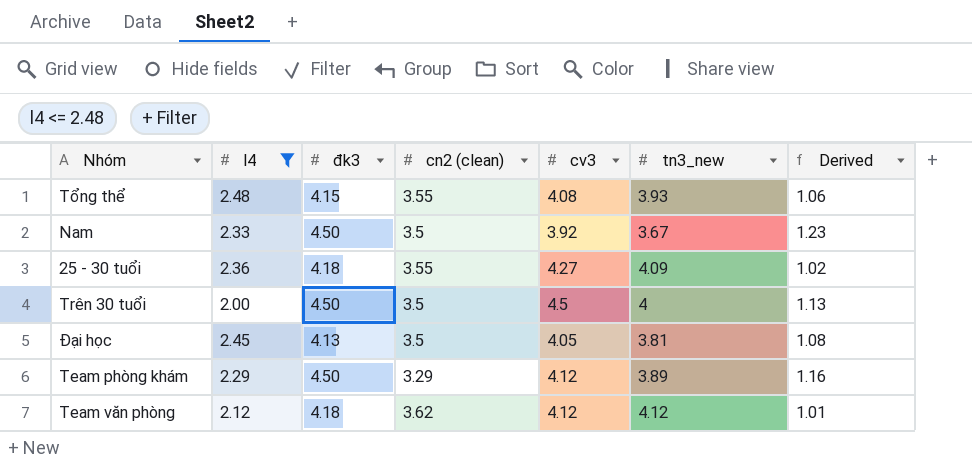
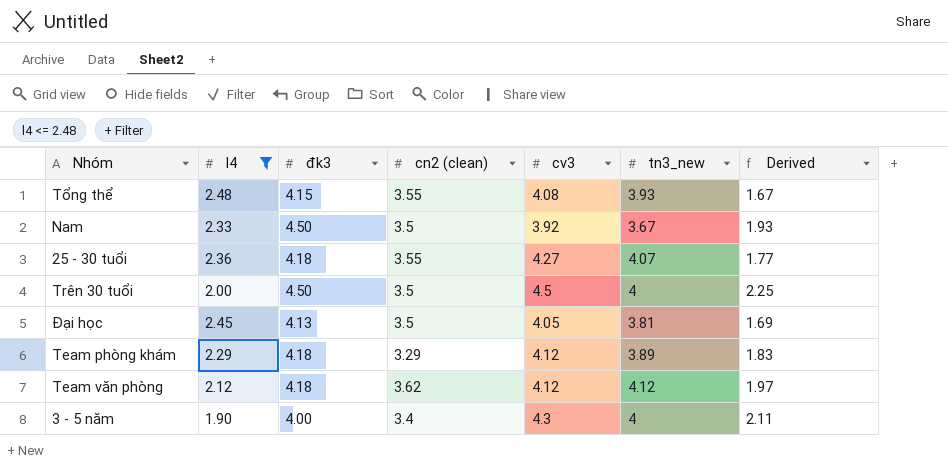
column Derived | formula: [đk3] / [tn3_new] -> [đk3] / [l4]
25 - 30 tuổi | tn3_new: 4.09 -> 4.07
Team phòng khám | đk3: 4.50 -> 4.18
row 3 - 5 năm: none -> 1.90 | 4.00 | 3.4 | 4.3 | 4 | 2.11

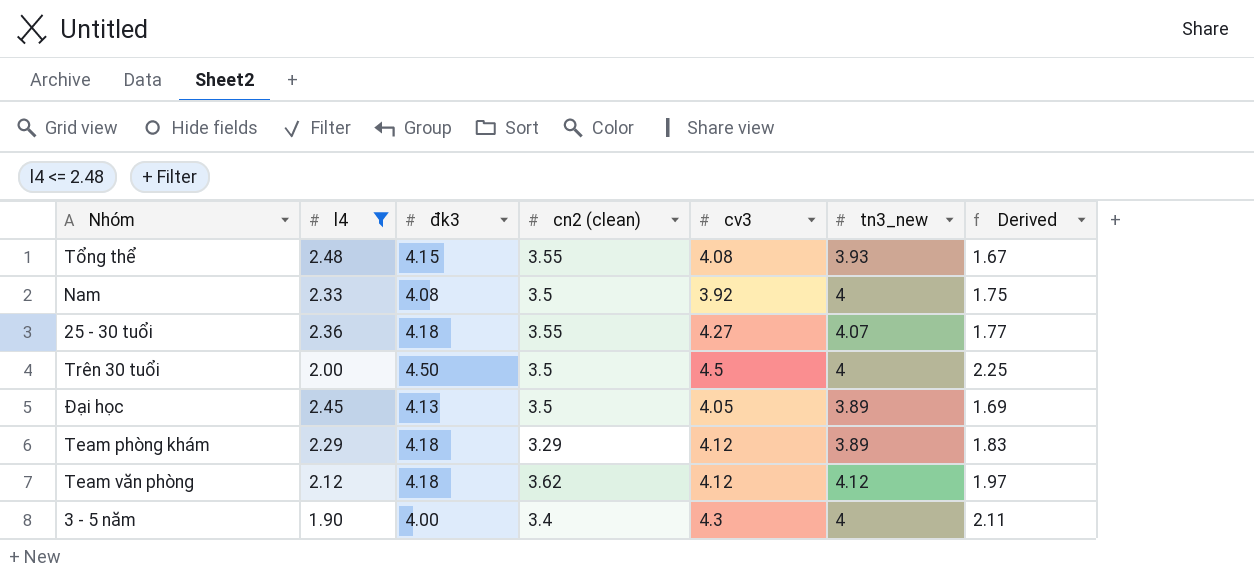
Nam | đk3: 4.50 -> 4.08
Nam | tn3_new: 3.67 -> 4
Nam | Derived: 1.93 -> 1.75
Đại học | tn3_new: 3.81 -> 3.89

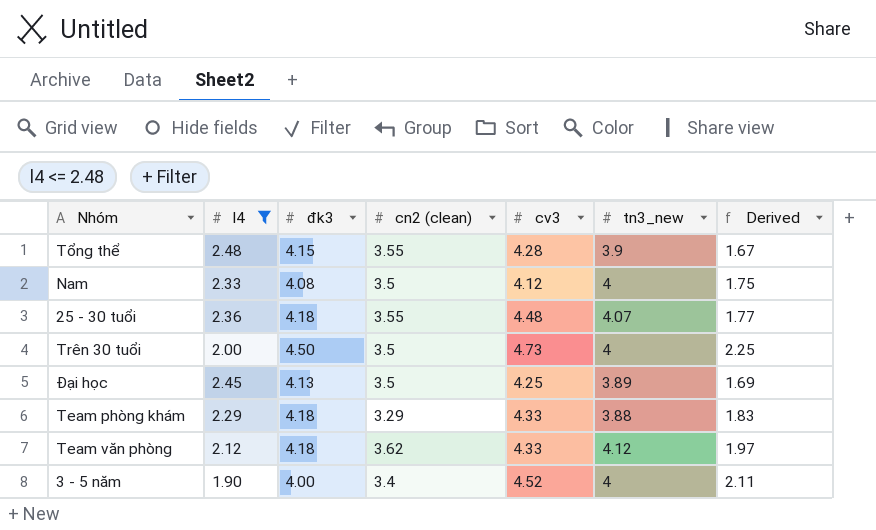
Tổng thể | cv3: 4.08 -> 4.28
Tổng thể | tn3_new: 3.93 -> 3.9
Nam | cv3: 3.92 -> 4.12
25 - 30 tuổi | cv3: 4.27 -> 4.48
Trên 30 tuổi | cv3: 4.5 -> 4.73
Đại học | cv3: 4.05 -> 4.25
Team phòng khám | cv3: 4.12 -> 4.33
Team phòng khám | tn3_new: 3.89 -> 3.88
Team văn phòng | cv3: 4.12 -> 4.33
3 - 5 năm | cv3: 4.3 -> 4.52

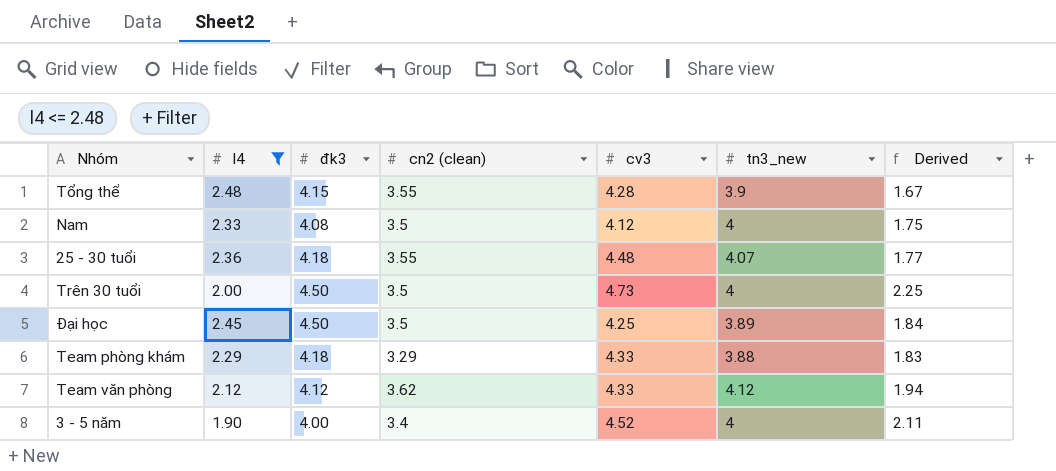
Đại học | đk3: 4.13 -> 4.50
Đại học | Derived: 1.69 -> 1.84
Team văn phòng | đk3: 4.18 -> 4.12
Team văn phòng | Derived: 1.97 -> 1.94

